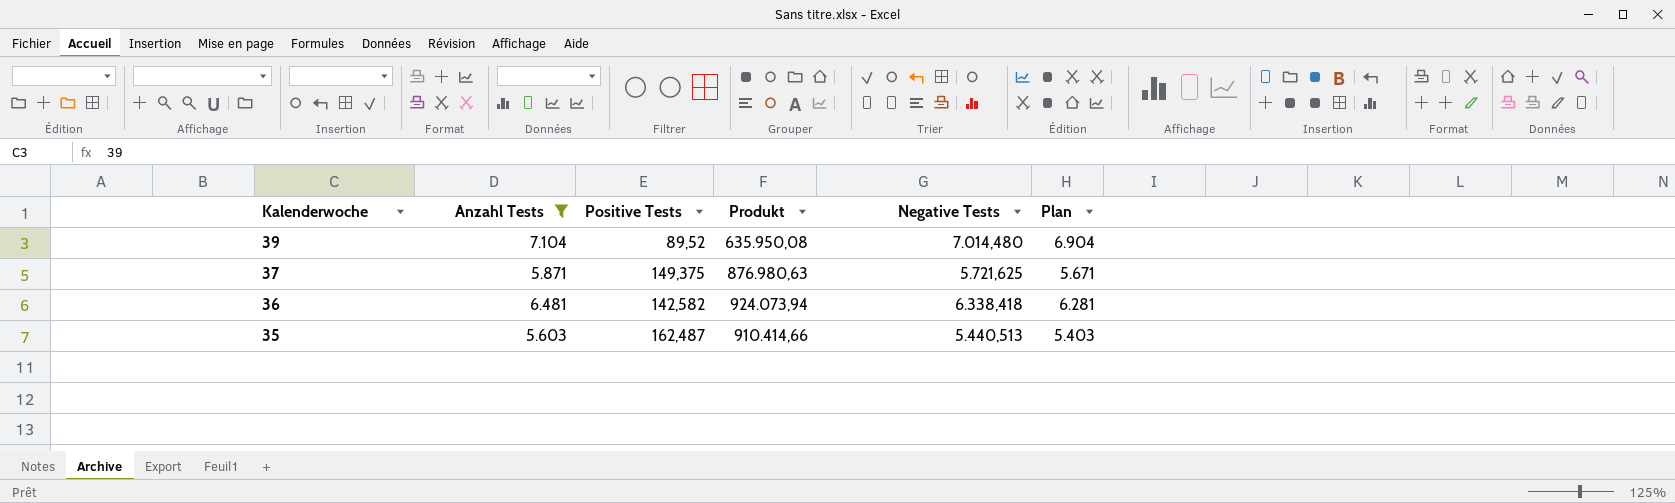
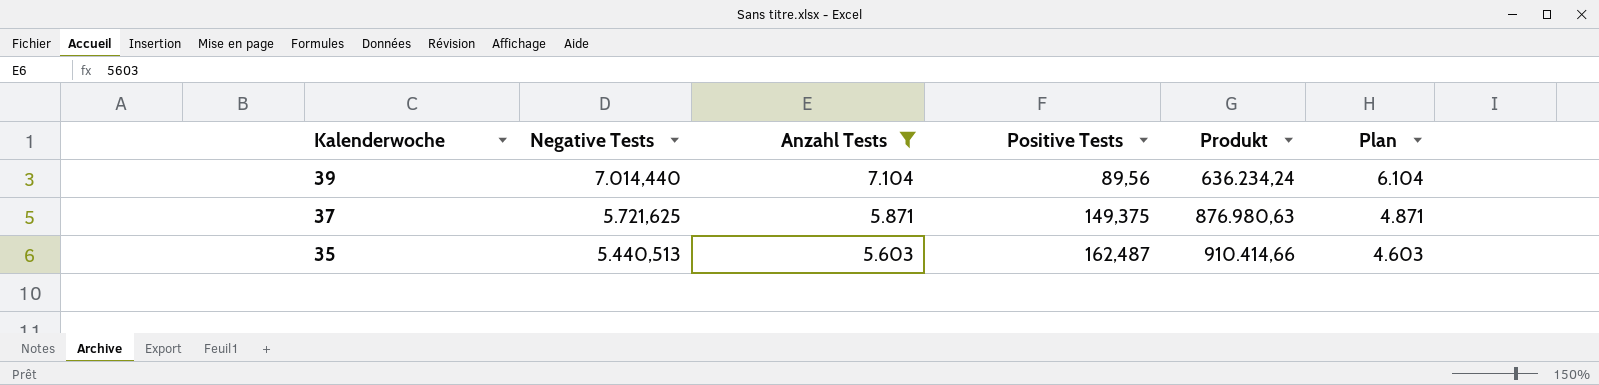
column Negative Tests | position: 5 -> 2
column Plan | formula: [Anzahl Tests] - 200 -> [Anzahl Tests] - 1000
row 36: 6.481 | 142,582 | 924.073,94 | 6.338,418 | 6.281 -> none
39 | Negative Tests: 7.014,480 -> 7.014,440
39 | Positive Tests: 89,52 -> 89,56
39 | Produkt: 635.950,08 -> 636.234,24

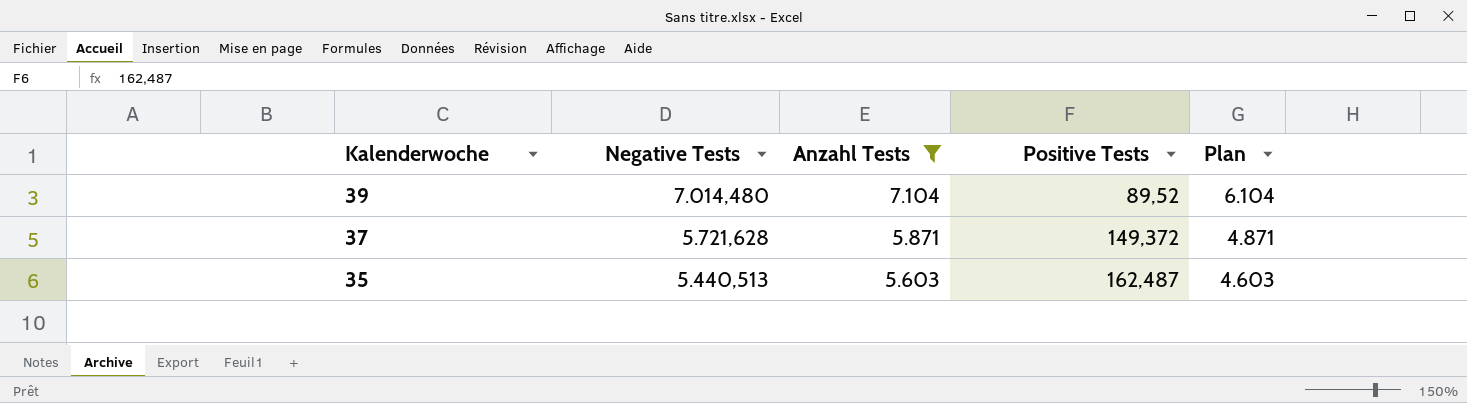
column Produkt | formula: [Anzahl Tests] * [Positive Tests] -> none
39 | Negative Tests: 7.014,440 -> 7.014,480
39 | Positive Tests: 89,56 -> 89,52
37 | Negative Tests: 5.721,625 -> 5.721,628
37 | Positive Tests: 149,375 -> 149,372

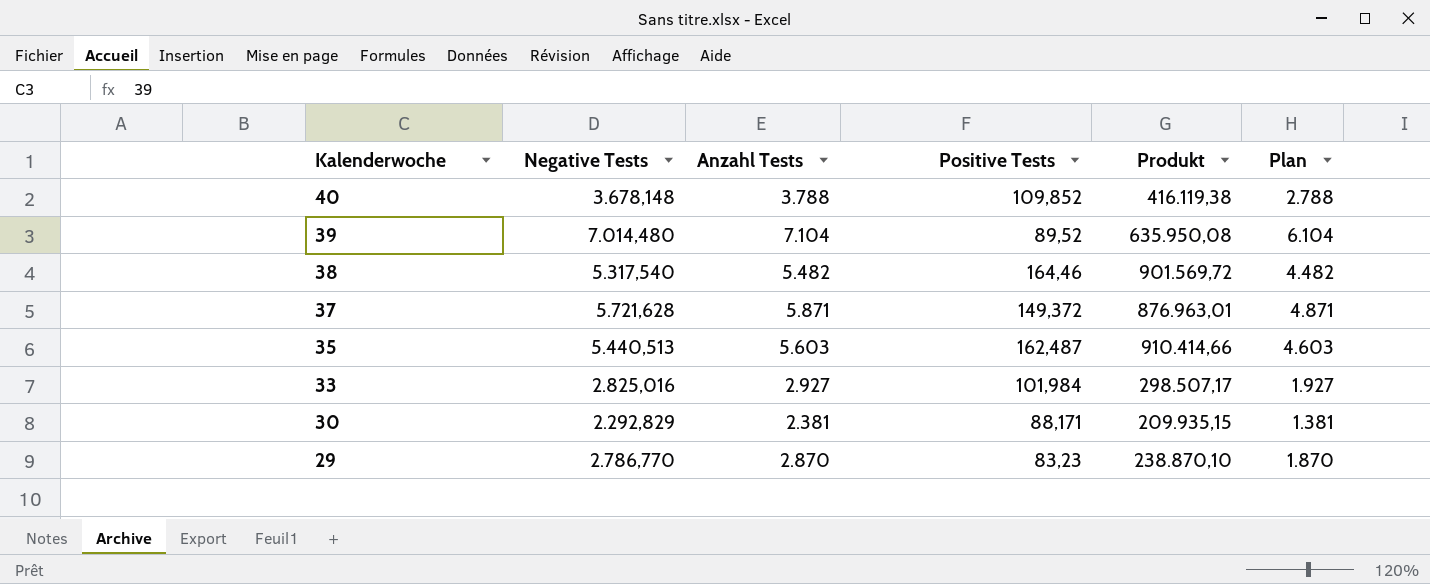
filter: Anzahl Tests >= 5.603 -> none
column Produkt | formula: none -> [Anzahl Tests] * [Positive Tests]

